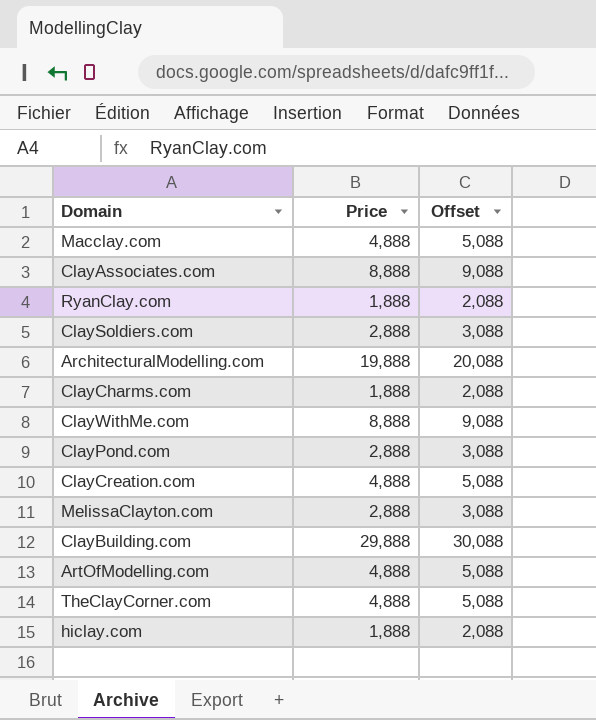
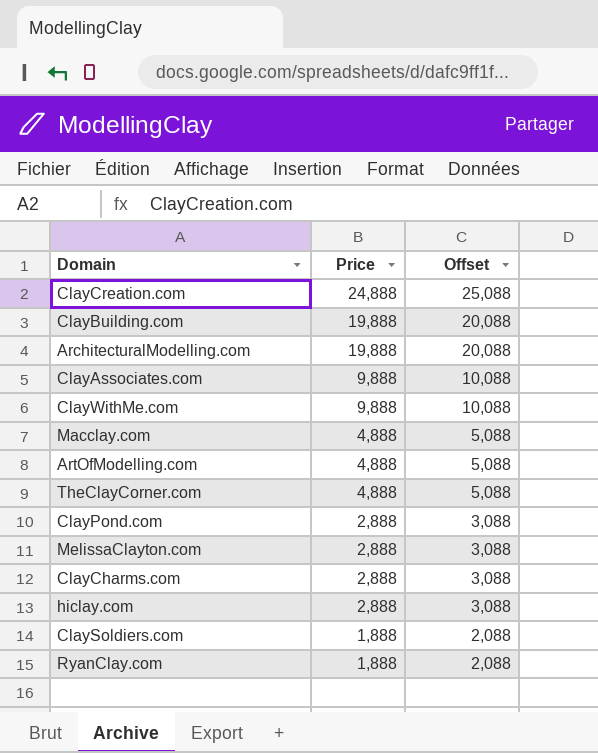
row order: none -> Price descending
ClayCreation.com | Price: 4,888 -> 24,888
ClayCreation.com | Offset: 5,088 -> 25,088
ClayBuilding.com | Price: 29,888 -> 19,888
ClayBuilding.com | Offset: 30,088 -> 20,088
ClayAssociates.com | Price: 8,888 -> 9,888
ClayAssociates.com | Offset: 9,088 -> 10,088
ClayWithMe.com | Price: 8,888 -> 9,888
ClayWithMe.com | Offset: 9,088 -> 10,088
ClayCharms.com | Price: 1,888 -> 2,888
ClayCharms.com | Offset: 2,088 -> 3,088
hiclay.com | Price: 1,888 -> 2,888
hiclay.com | Offset: 2,088 -> 3,088
ClaySoldiers.com | Price: 2,888 -> 1,888
ClaySoldiers.com | Offset: 3,088 -> 2,088

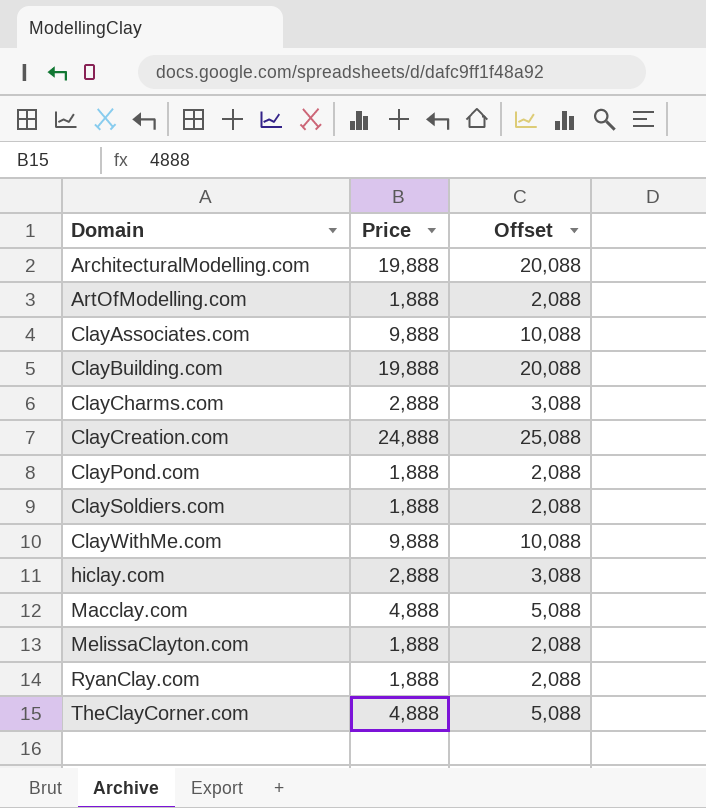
row order: Price descending -> Domain ascending
ArtOfModelling.com | Price: 4,888 -> 1,888
ArtOfModelling.com | Offset: 5,088 -> 2,088
ClayPond.com | Price: 2,888 -> 1,888
ClayPond.com | Offset: 3,088 -> 2,088
MelissaClayton.com | Price: 2,888 -> 1,888
MelissaClayton.com | Offset: 3,088 -> 2,088

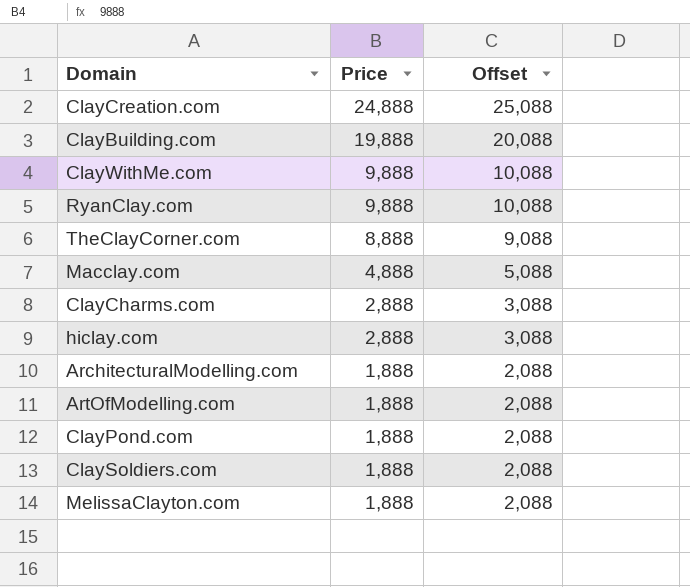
row order: Domain ascending -> Price descending
row ClayAssociates.com: 9,888 | 10,088 -> none
RyanClay.com | Price: 1,888 -> 9,888
RyanClay.com | Offset: 2,088 -> 10,088
TheClayCorner.com | Price: 4,888 -> 8,888
TheClayCorner.com | Offset: 5,088 -> 9,088
ArchitecturalModelling.com | Price: 19,888 -> 1,888
ArchitecturalModelling.com | Offset: 20,088 -> 2,088

